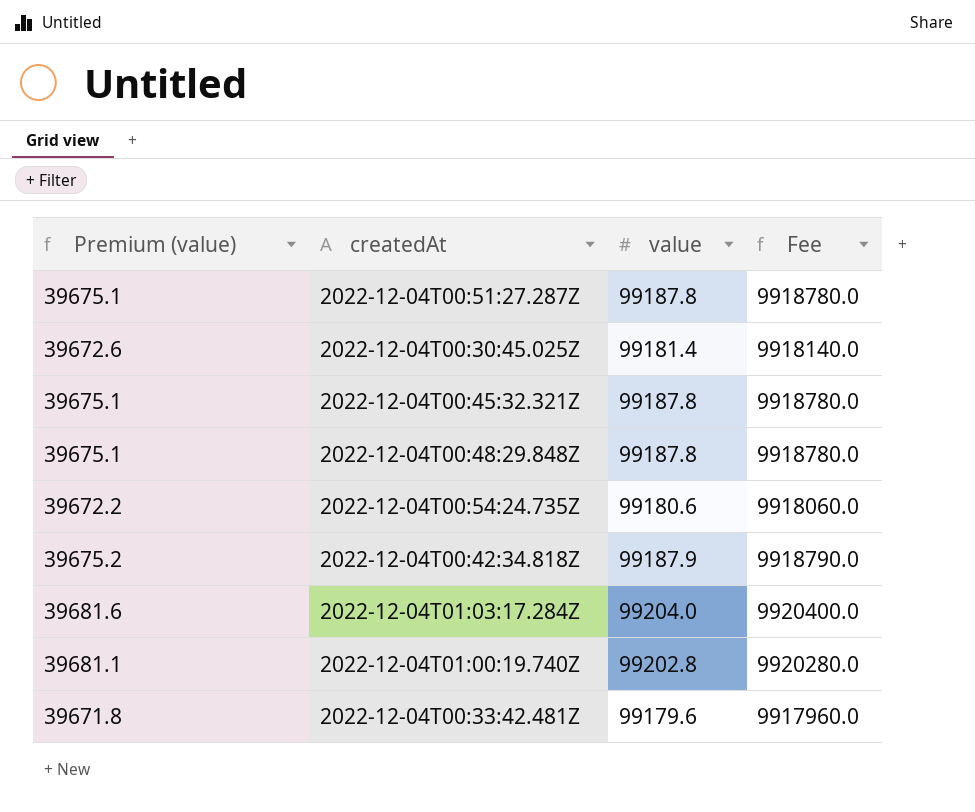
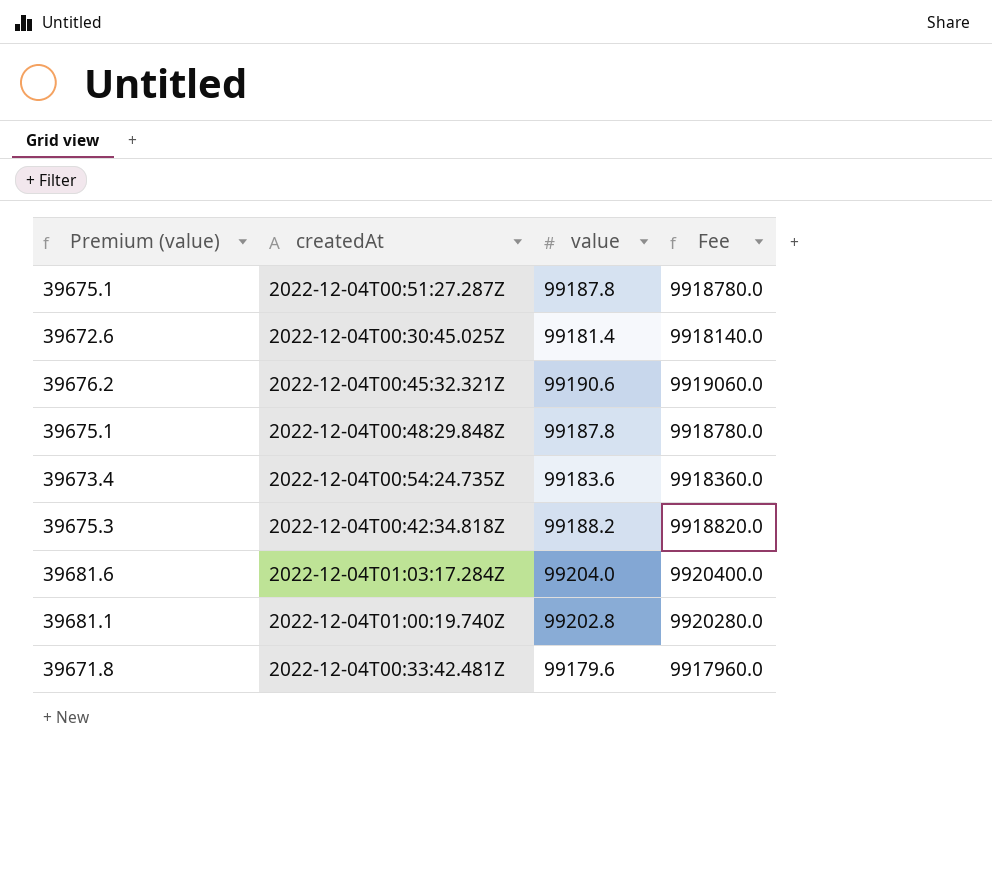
2022-12-04T00:45:32.321Z | Premium (value): 39675.1 -> 39676.2
2022-12-04T00:45:32.321Z | value: 99187.8 -> 99190.6
2022-12-04T00:45:32.321Z | Fee: 9918780.0 -> 9919060.0
2022-12-04T00:54:24.735Z | Premium (value): 39672.2 -> 39673.4
2022-12-04T00:54:24.735Z | value: 99180.6 -> 99183.6
2022-12-04T00:54:24.735Z | Fee: 9918060.0 -> 9918360.0
2022-12-04T00:42:34.818Z | Premium (value): 39675.2 -> 39675.3
2022-12-04T00:42:34.818Z | value: 99187.9 -> 99188.2
2022-12-04T00:42:34.818Z | Fee: 9918790.0 -> 9918820.0

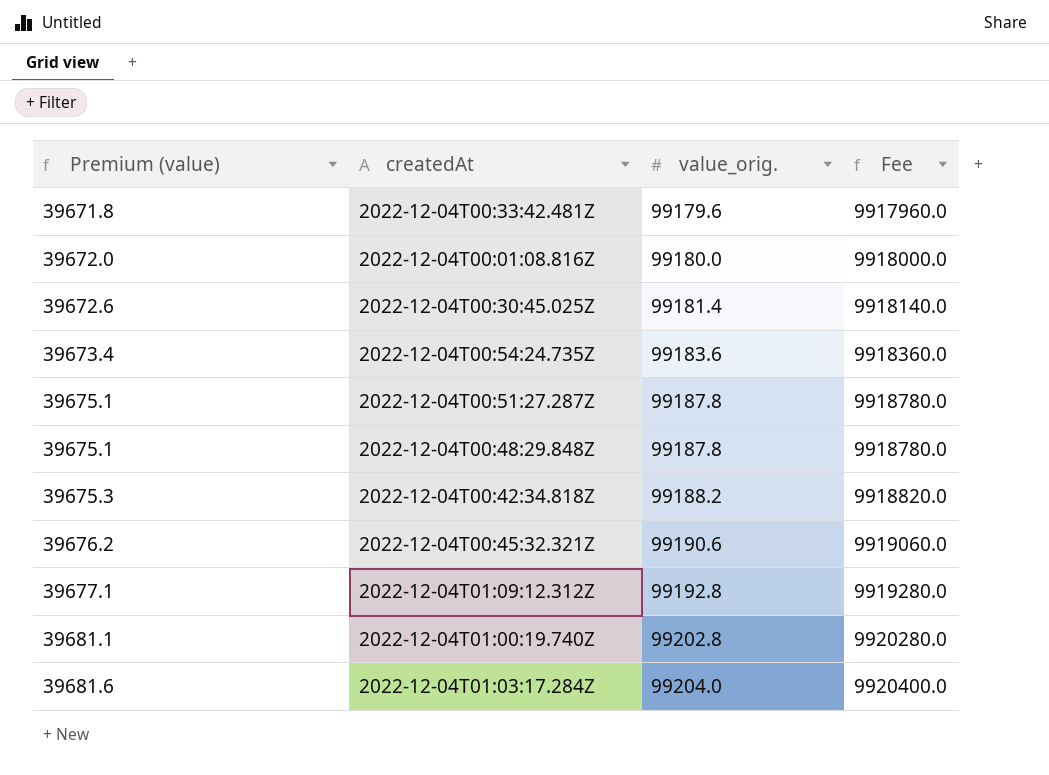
row order: none -> Premium (value) ascending
column name: value -> value_orig.
row 2022-12-04T00:01:08.816Z: none -> 39672.0 | 99180.0 | 9918000.0
row 2022-12-04T01:09:12.312Z: none -> 39677.1 | 99192.8 | 9919280.0

